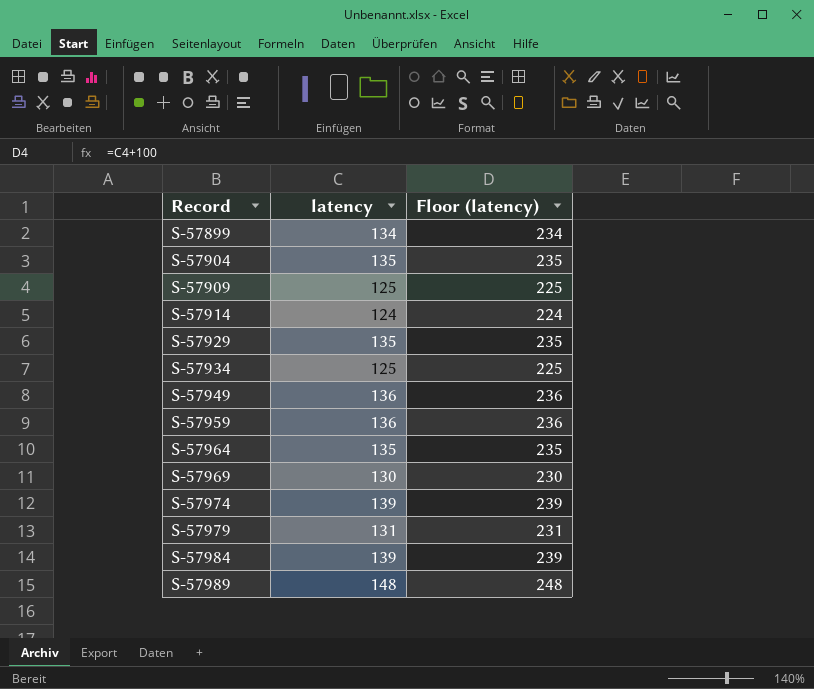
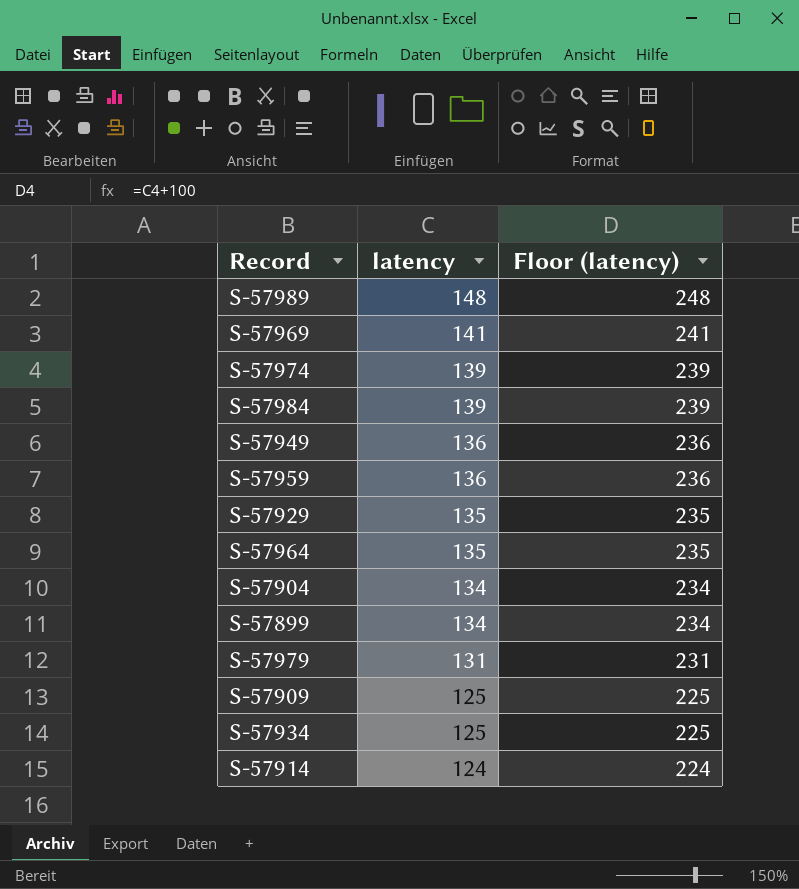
row order: Record ascending -> latency descending
S-57969 | latency: 130 -> 141
S-57969 | Floor (latency): 230 -> 241
S-57904 | latency: 135 -> 134
S-57904 | Floor (latency): 235 -> 234

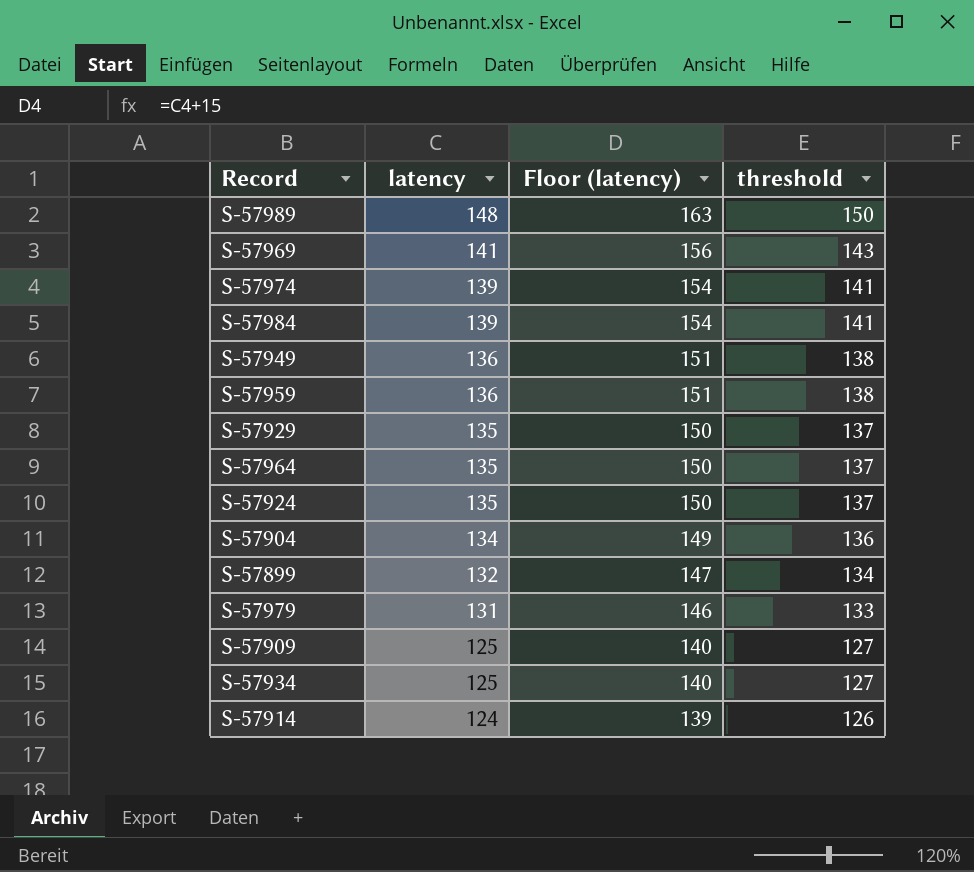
column Floor (latency) | formula: [latency] + 100 -> [latency] + 15
column threshold | formula: none -> [latency] + 2
row S-57924: none -> 135 | 150 | 137
S-57899 | latency: 134 -> 132

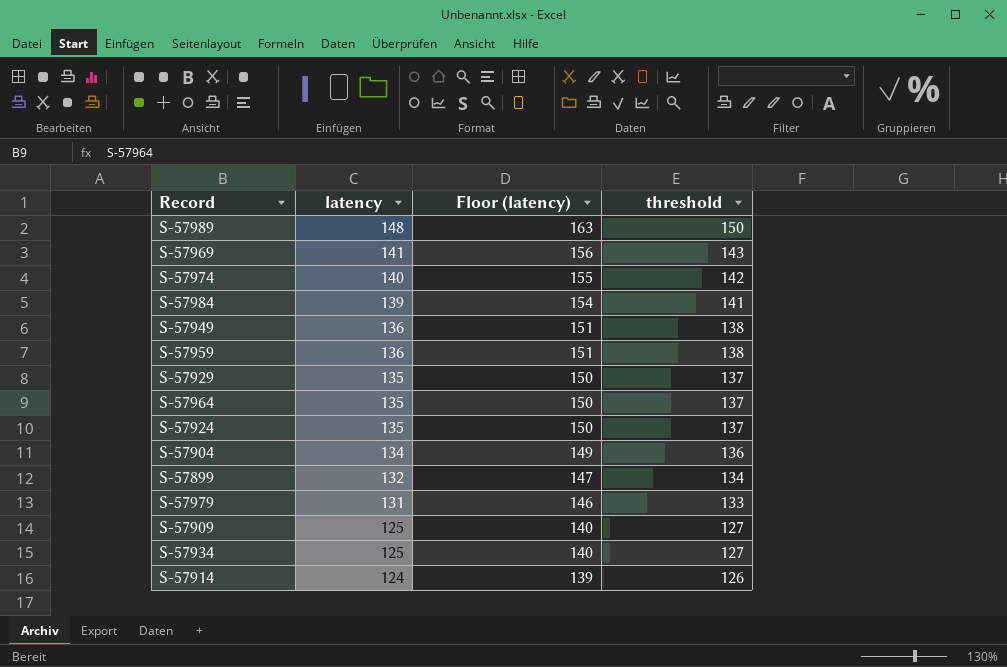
S-57974 | latency: 139 -> 140
S-57974 | Floor (latency): 154 -> 155
S-57974 | threshold: 141 -> 142

